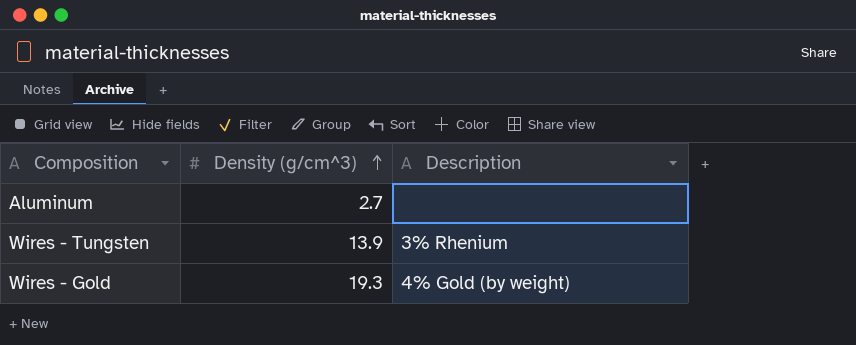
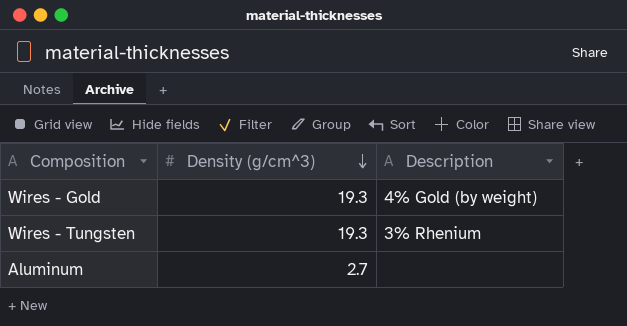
row order: Density (g/cm^3) ascending -> Density (g/cm^3) descending
Wires - Tungsten | Density (g/cm^3): 13.9 -> 19.3

